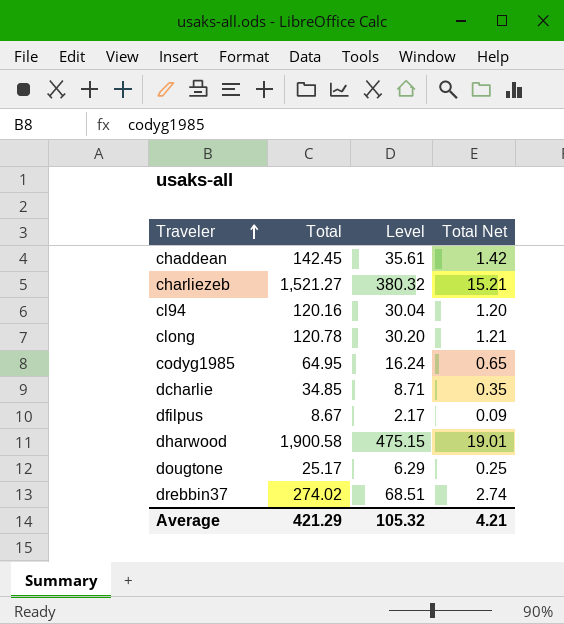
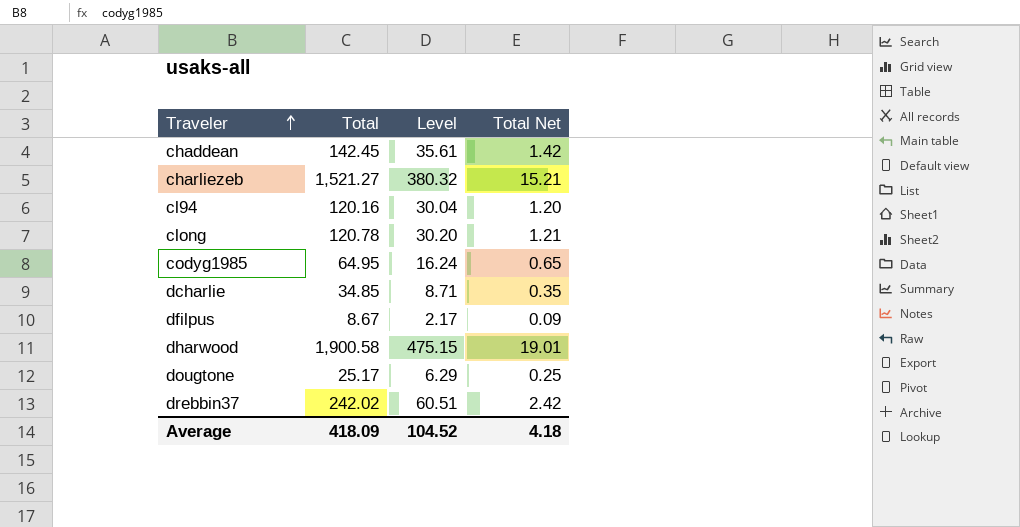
drebbin37 | Total: 274.02 -> 242.02
drebbin37 | Level: 68.51 -> 60.51
drebbin37 | Total Net: 2.74 -> 2.42
Average | Total: 421.29 -> 418.09
Average | Level: 105.32 -> 104.52
Average | Total Net: 4.21 -> 4.18

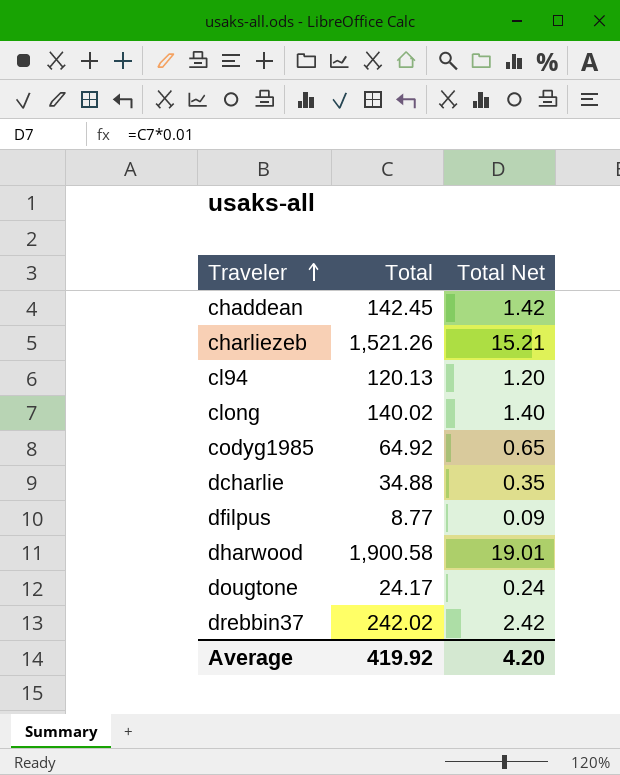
column Level | formula: [Total] * 0.25 -> none
charliezeb | Total: 1,521.27 -> 1,521.26
cl94 | Total: 120.16 -> 120.13
clong | Total: 120.78 -> 140.02
clong | Total Net: 1.21 -> 1.40
codyg1985 | Total: 64.95 -> 64.92
dcharlie | Total: 34.85 -> 34.88
dfilpus | Total: 8.67 -> 8.77
dougtone | Total: 25.17 -> 24.17
dougtone | Total Net: 0.25 -> 0.24
Average | Total: 418.09 -> 419.92
Average | Total Net: 4.18 -> 4.20

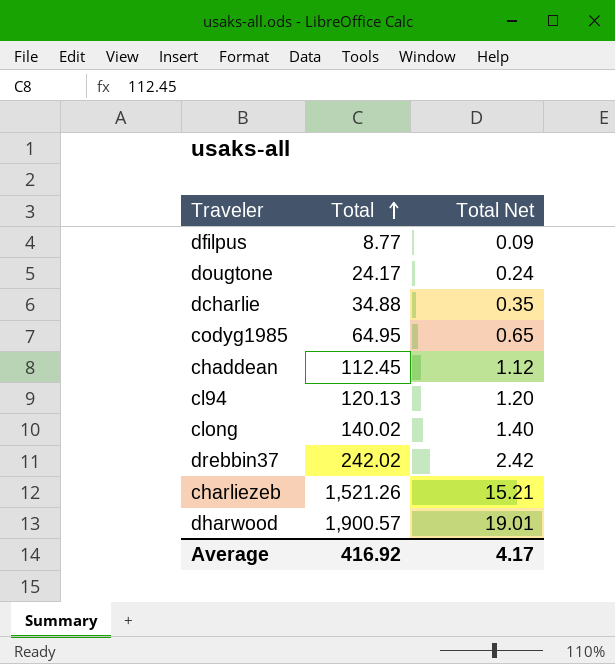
row order: Traveler ascending -> Total ascending
codyg1985 | Total: 64.92 -> 64.95
chaddean | Total: 142.45 -> 112.45
chaddean | Total Net: 1.42 -> 1.12
dharwood | Total: 1,900.58 -> 1,900.57
Average | Total: 419.92 -> 416.92
Average | Total Net: 4.20 -> 4.17

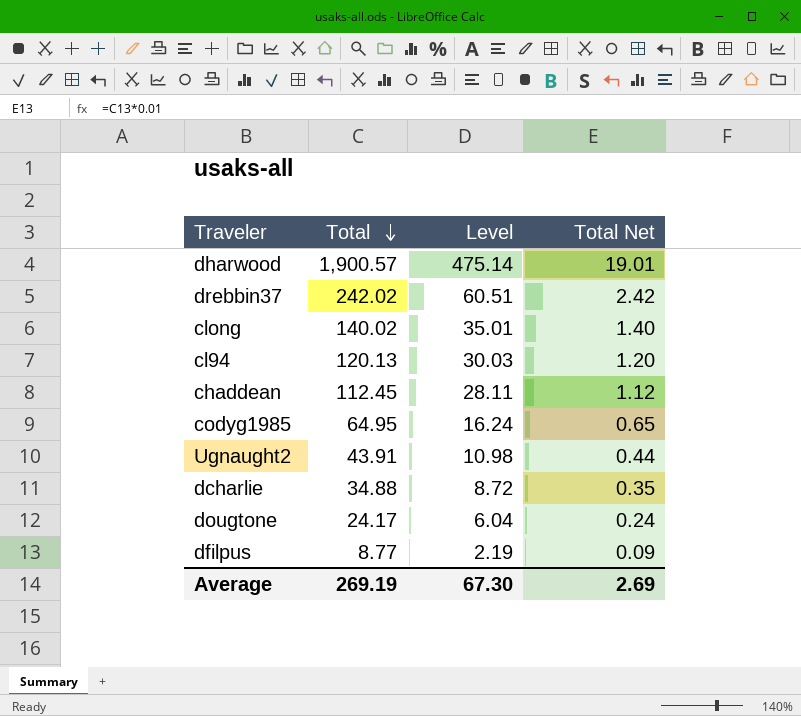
row order: Total ascending -> Total descending
column Level | formula: none -> [Total] * 0.25
row charliezeb: 1,521.26 | 15.21 -> none
row Ugnaught2: none -> 43.91 | 10.98 | 0.44
Average | Total: 416.92 -> 269.19
Average | Total Net: 4.17 -> 2.69

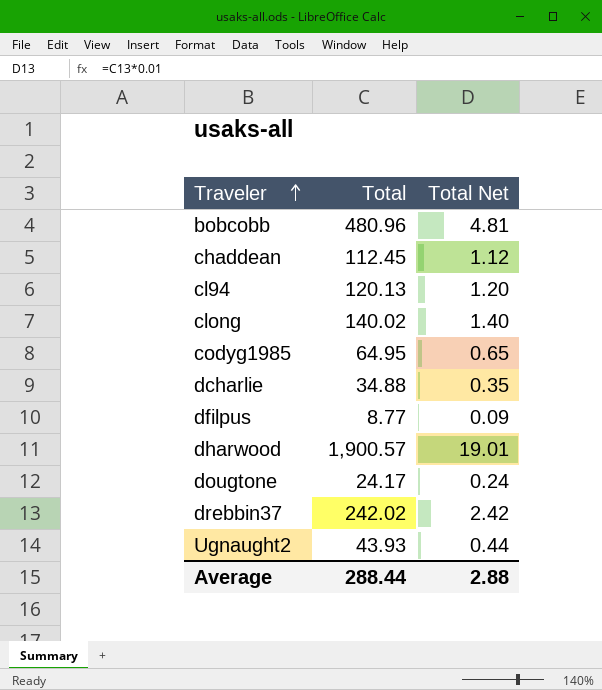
row order: Total descending -> Traveler ascending
column Level | formula: [Total] * 0.25 -> none
row bobcobb: none -> 480.96 | 4.81
Ugnaught2 | Total: 43.91 -> 43.93
Average | Total: 269.19 -> 288.44
Average | Total Net: 2.69 -> 2.88

